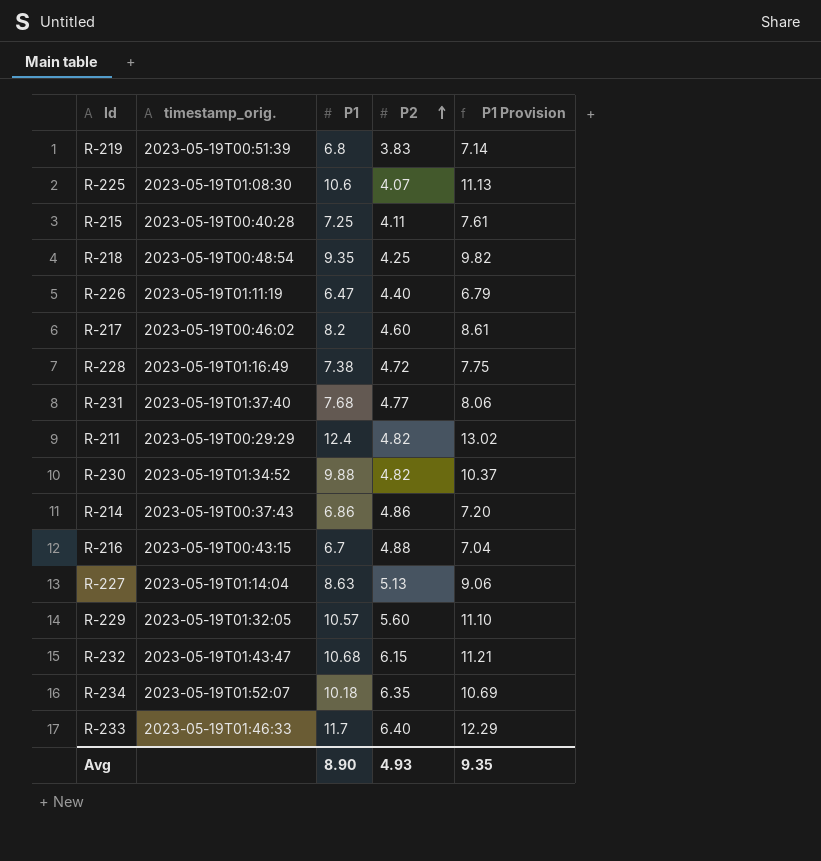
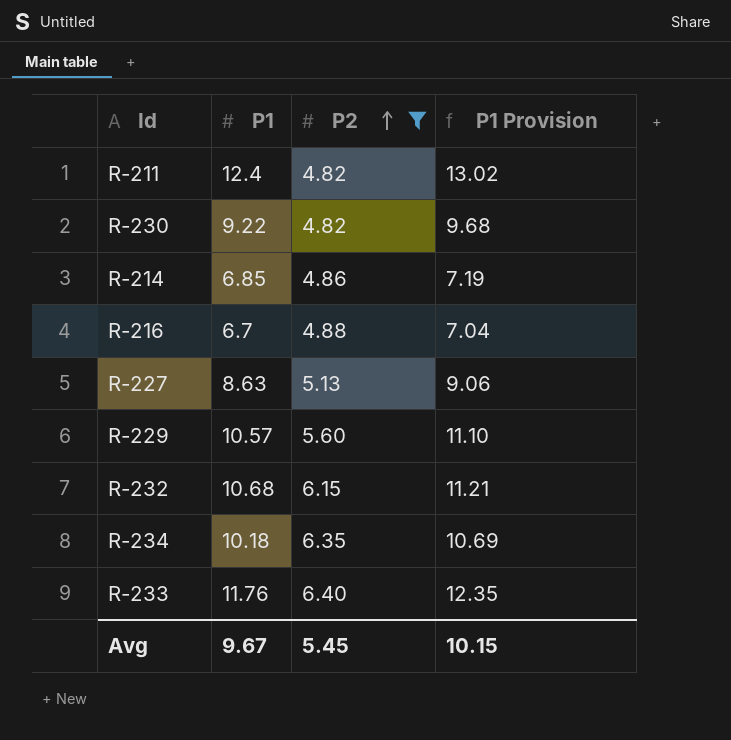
filter: none -> P2 >= 4.82
column timestamp_orig. | position: 2 -> none
R-230 | P1: 9.88 -> 9.22
R-230 | P1 Provision: 10.37 -> 9.68
R-214 | P1: 6.86 -> 6.85
R-214 | P1 Provision: 7.20 -> 7.19
R-233 | P1: 11.7 -> 11.76
R-233 | P1 Provision: 12.29 -> 12.35
Avg | P1: 8.90 -> 9.67
Avg | P2: 4.93 -> 5.45
Avg | P1 Provision: 9.35 -> 10.15

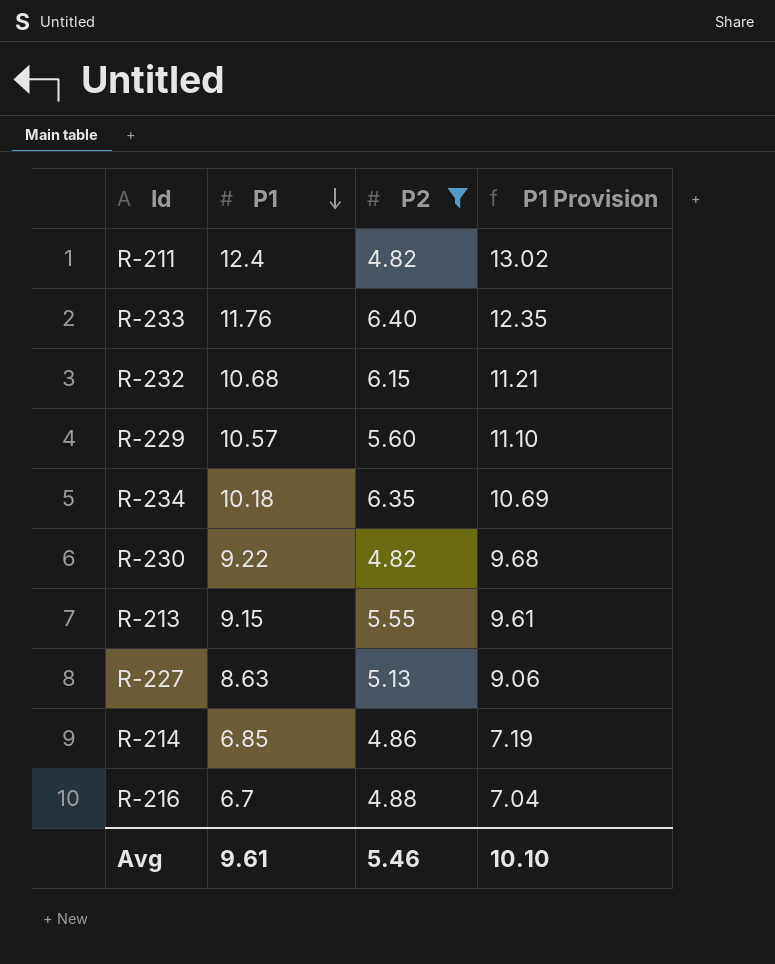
row order: P2 ascending -> P1 descending
row R-213: none -> 9.15 | 5.55 | 9.61
Avg | P1: 9.67 -> 9.61
Avg | P2: 5.45 -> 5.46
Avg | P1 Provision: 10.15 -> 10.10

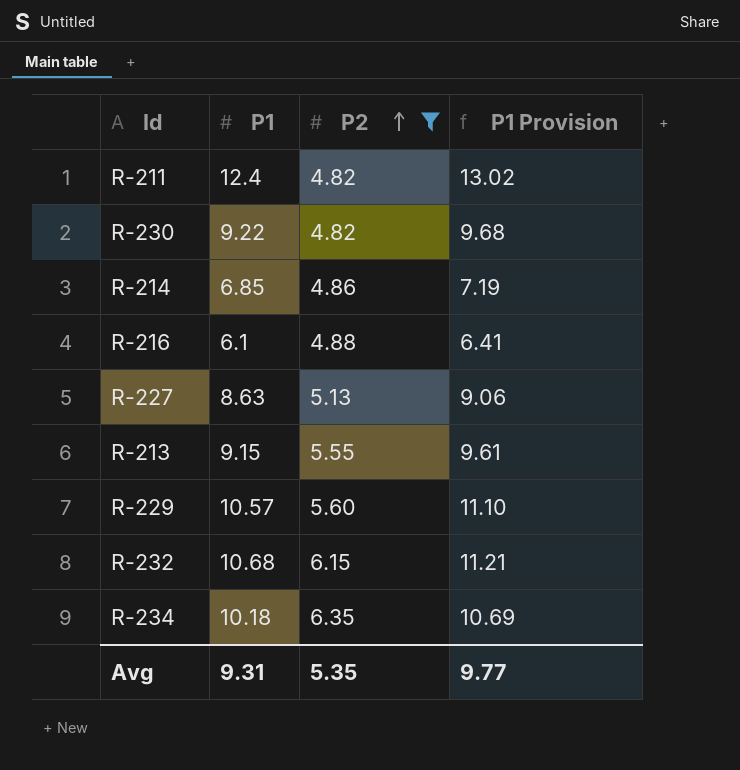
row order: P1 descending -> P2 ascending
row R-233: 11.76 | 6.40 | 12.35 -> none
R-216 | P1: 6.7 -> 6.1
R-216 | P1 Provision: 7.04 -> 6.41
Avg | P1: 9.61 -> 9.31
Avg | P2: 5.46 -> 5.35
Avg | P1 Provision: 10.10 -> 9.77

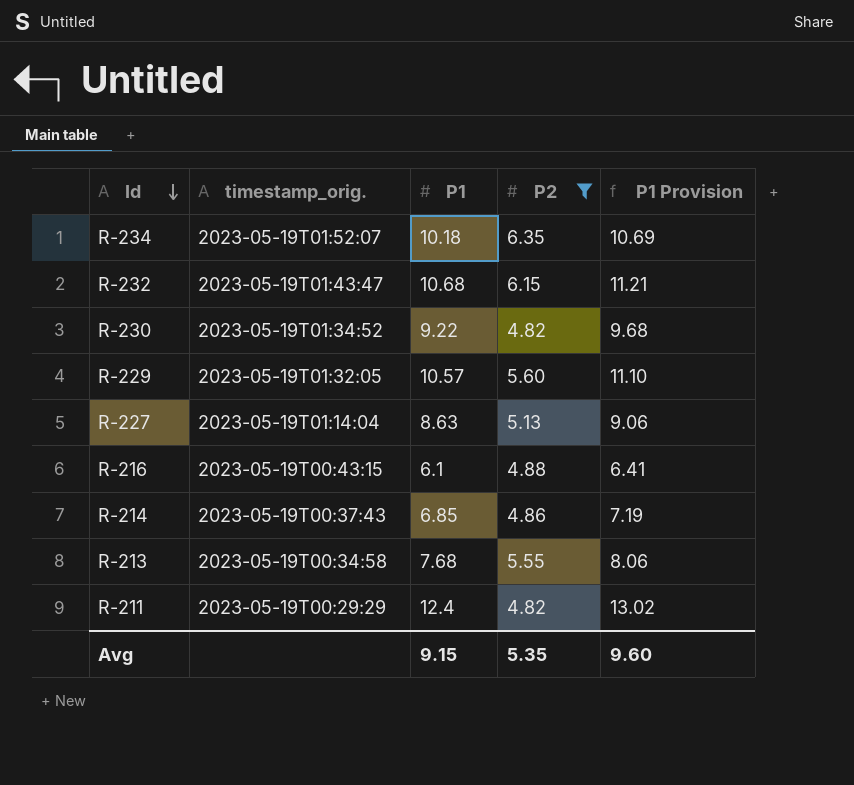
row order: P2 ascending -> Id descending
column timestamp_orig. | position: none -> 2
R-213 | P1: 9.15 -> 7.68
R-213 | P1 Provision: 9.61 -> 8.06
Avg | P1: 9.31 -> 9.15
Avg | P1 Provision: 9.77 -> 9.60

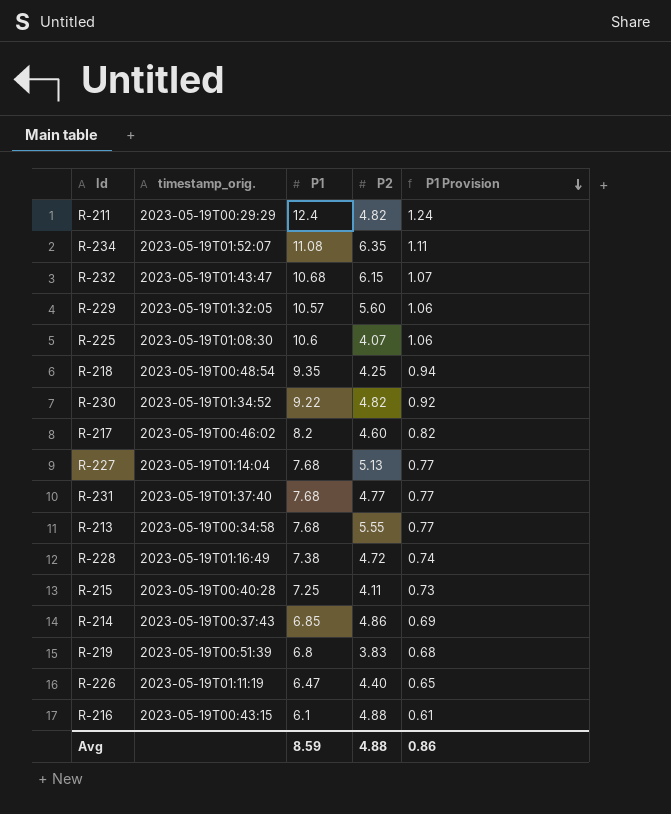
filter: P2 >= 4.82 -> none
row order: Id descending -> P1 Provision descending
column P1 Provision | formula: [P1] * 1.05 -> [P1] * 0.1
R-234 | P1: 10.18 -> 11.08
R-227 | P1: 8.63 -> 7.68
Avg | P1: 9.15 -> 8.59
Avg | P2: 5.35 -> 4.88
Avg | P1 Provision: 9.60 -> 0.86

